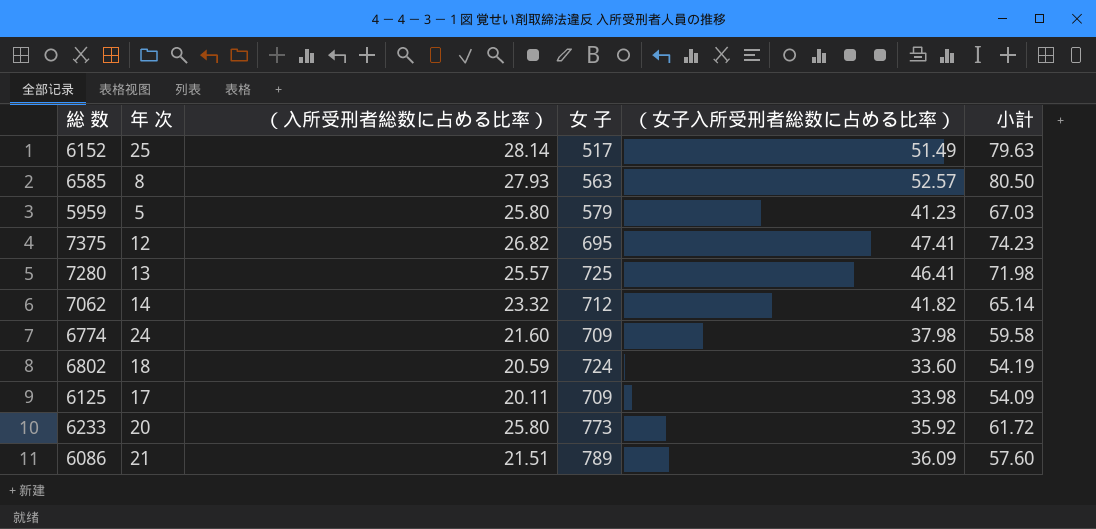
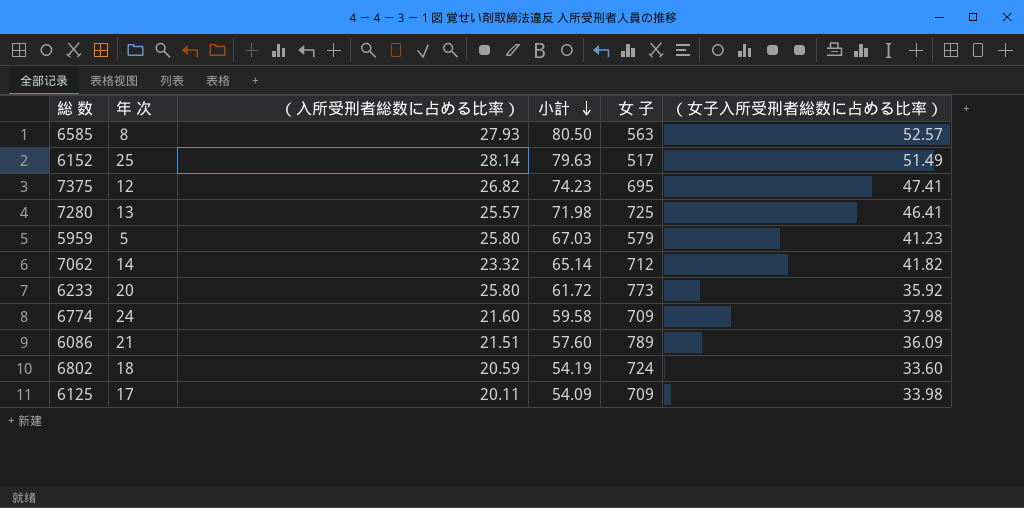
row order: none -> 小計 descending
column 小計 | position: 6 -> 4

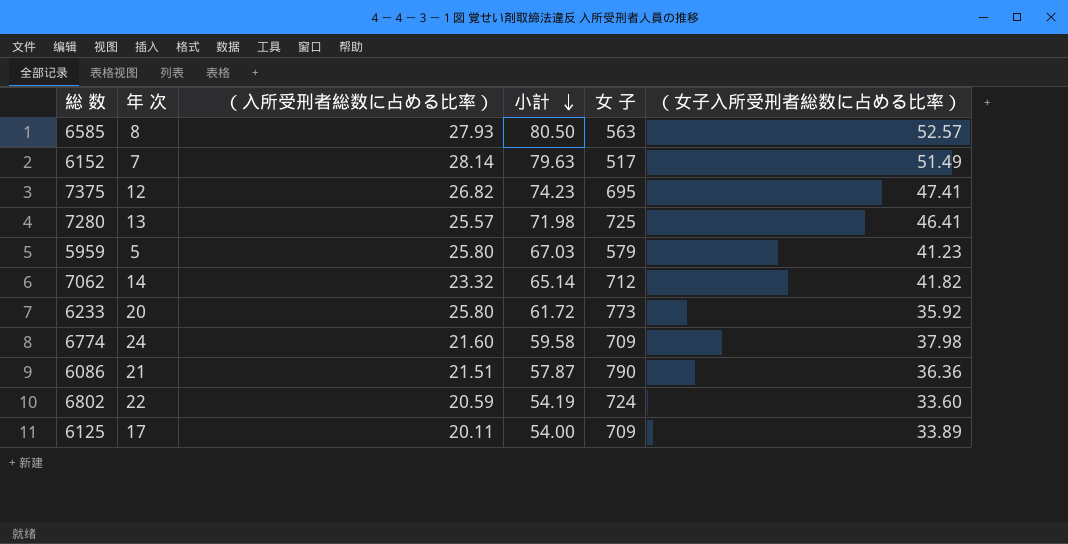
6152 | 年 次: 25 -> ７
6086 | 小計: 57.60 -> 57.87
6086 | 女 子: 789 -> 790
6086 | （女子入所受刑者総数に占める比率）: 36.09 -> 36.36
6802 | 年 次: 18 -> 22
6125 | 小計: 54.09 -> 54.00
6125 | （女子入所受刑者総数に占める比率）: 33.98 -> 33.89

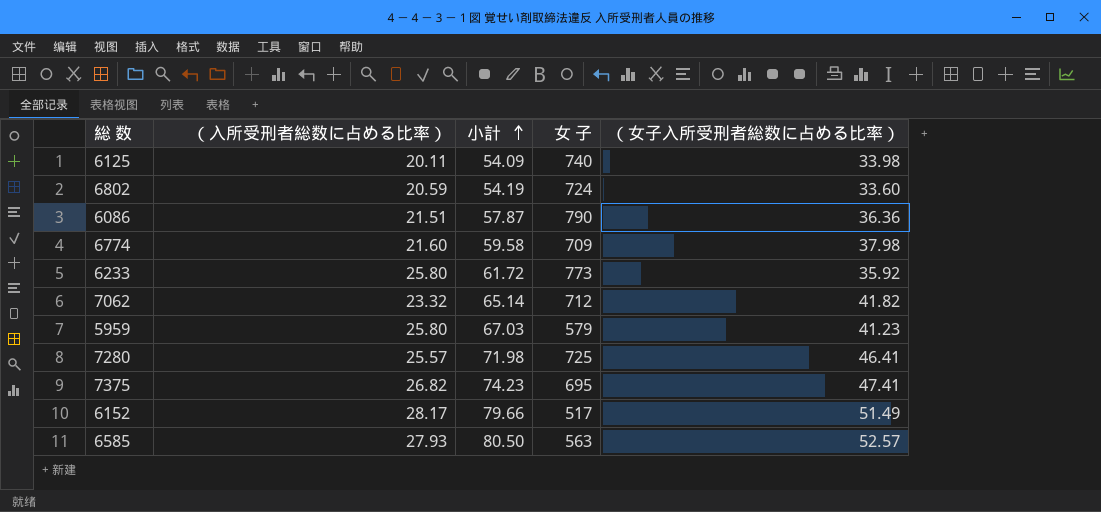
row order: 小計 descending -> 小計 ascending
column 年 次 | position: 2 -> none
6125 | 小計: 54.00 -> 54.09
6125 | 女 子: 709 -> 740
6125 | （女子入所受刑者総数に占める比率）: 33.89 -> 33.98
6152 | （入所受刑者総数に占める比率）: 28.14 -> 28.17
6152 | 小計: 79.63 -> 79.66

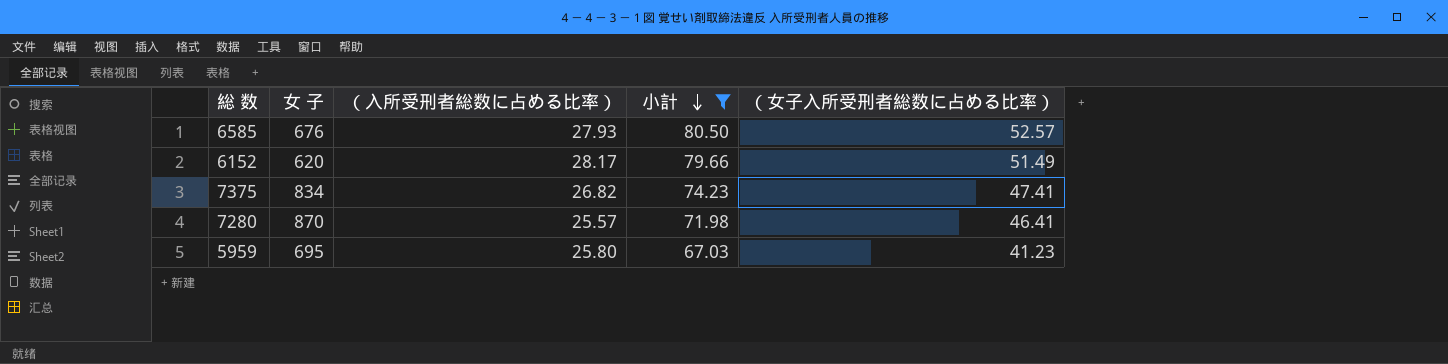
filter: none -> 小計 >= 67.03
row order: 小計 ascending -> 小計 descending
column 女 子 | position: 4 -> 2
6585 | 女 子: 563 -> 676
6152 | 女 子: 517 -> 620
7375 | 女 子: 695 -> 834
7280 | 女 子: 725 -> 870
5959 | 女 子: 579 -> 695

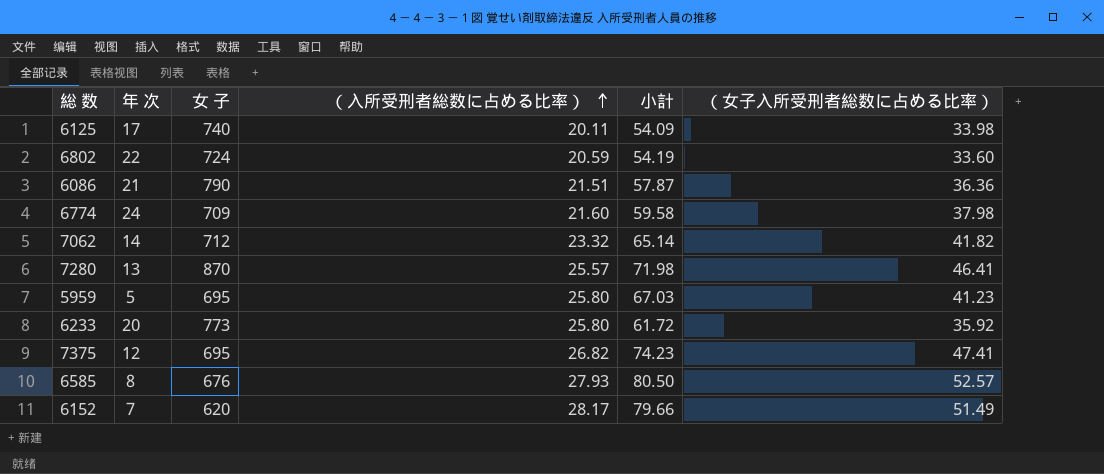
filter: 小計 >= 67.03 -> none
row order: 小計 descending -> （入所受刑者総数に占める比率） ascending
column 年 次 | position: none -> 2
7375 | 女 子: 834 -> 695

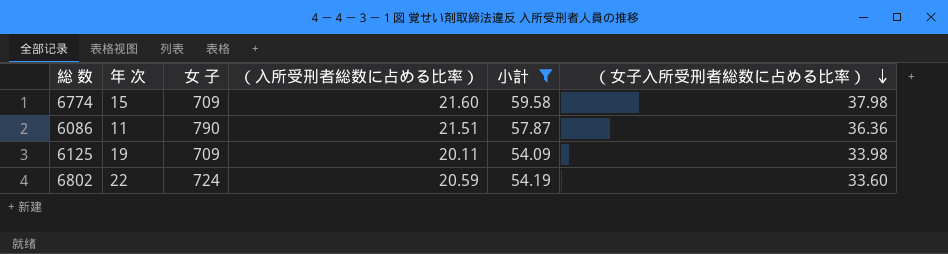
filter: none -> 小計 <= 59.58
row order: （入所受刑者総数に占める比率） ascending -> （女子入所受刑者総数に占める比率） descending
6774 | 年 次: 24 -> 15
6086 | 年 次: 21 -> 11
6125 | 年 次: 17 -> 19
6125 | 女 子: 740 -> 709

